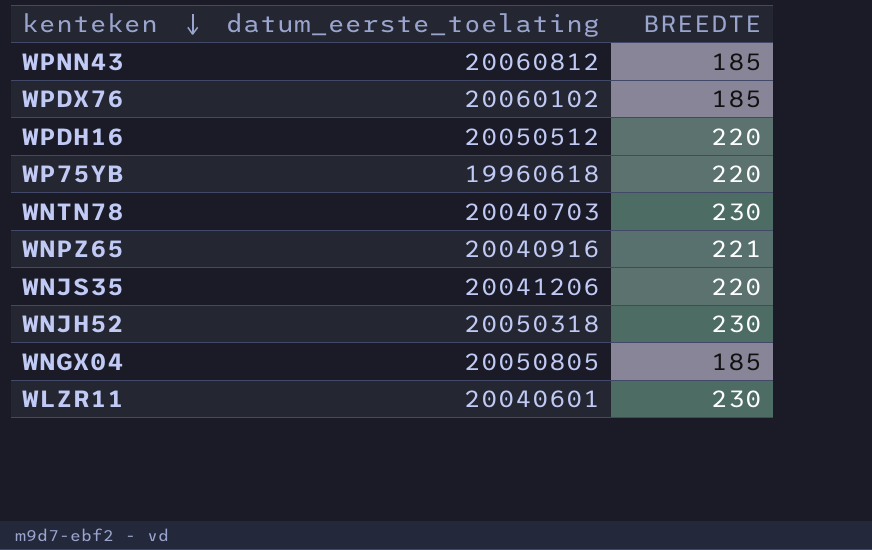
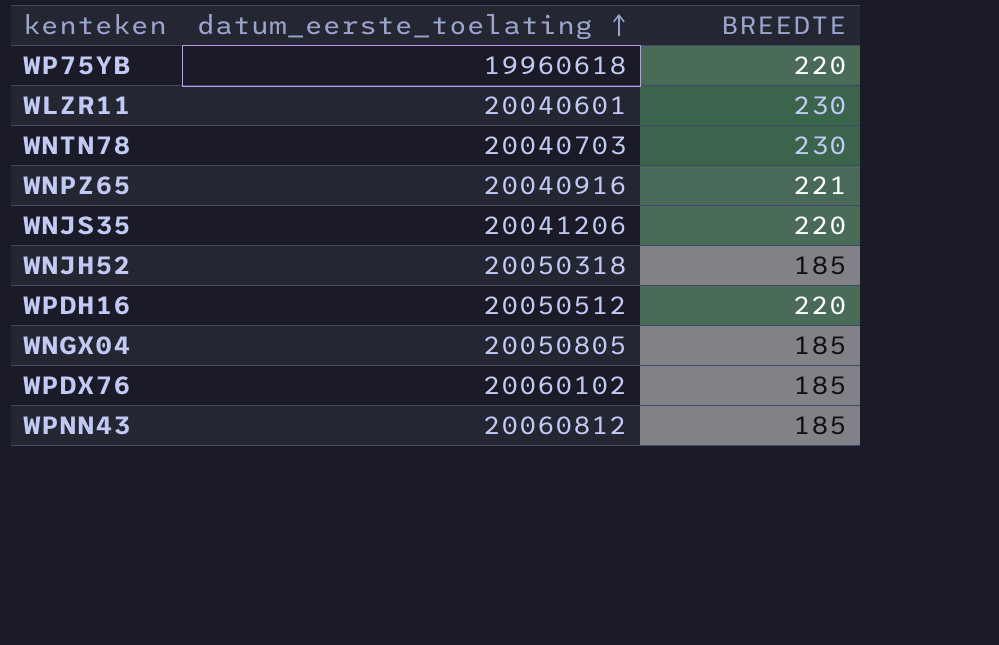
row order: kenteken descending -> datum_eerste_toelating ascending
WNJH52 | BREEDTE: 230 -> 185

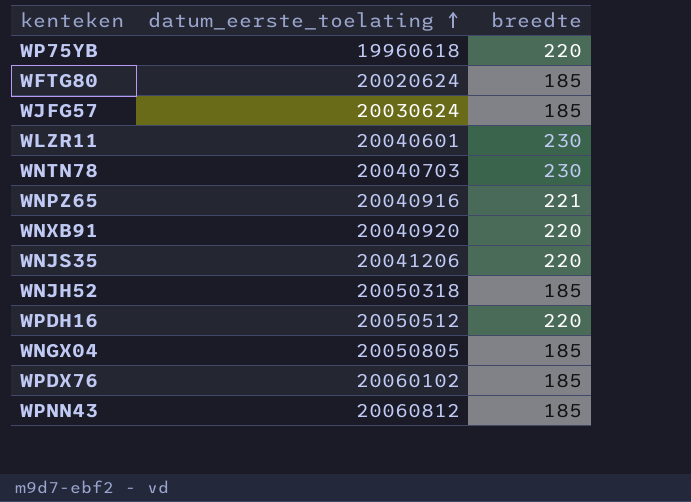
column name: BREEDTE -> breedte
row WFTG80: none -> 20020624 | 185
row WJFG57: none -> 20030624 | 185
row WNXB91: none -> 20040920 | 220

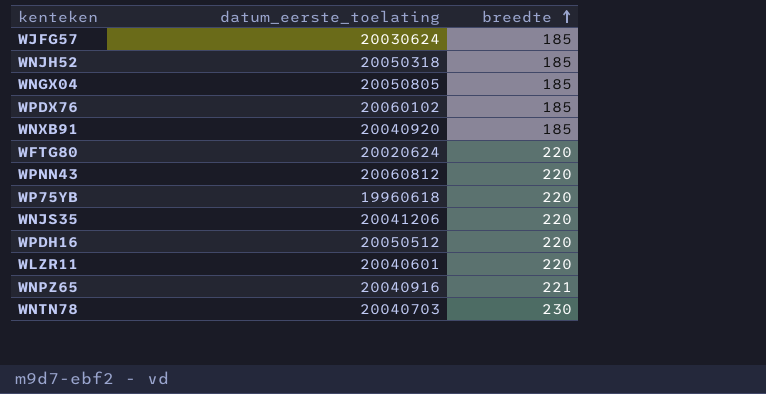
row order: datum_eerste_toelating ascending -> breedte ascending
WNXB91 | breedte: 220 -> 185
WFTG80 | breedte: 185 -> 220
WPNN43 | breedte: 185 -> 220
WLZR11 | breedte: 230 -> 220

